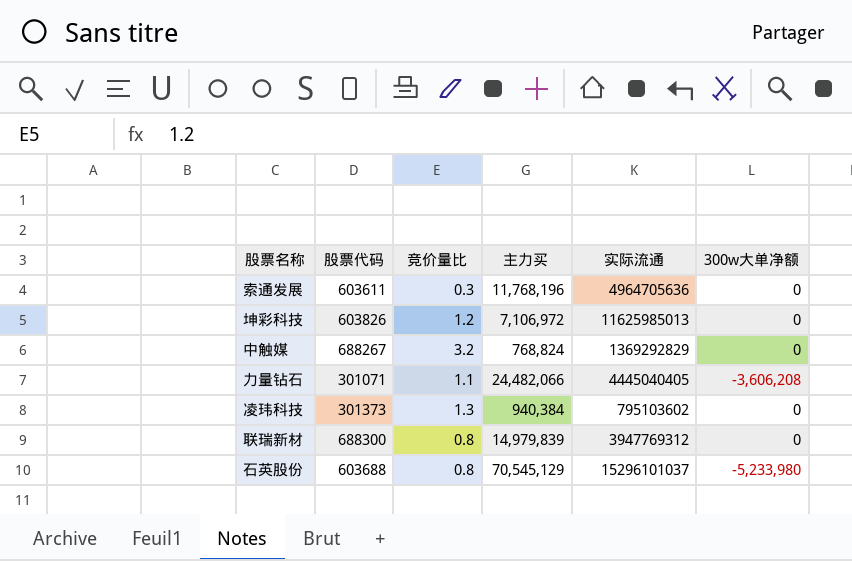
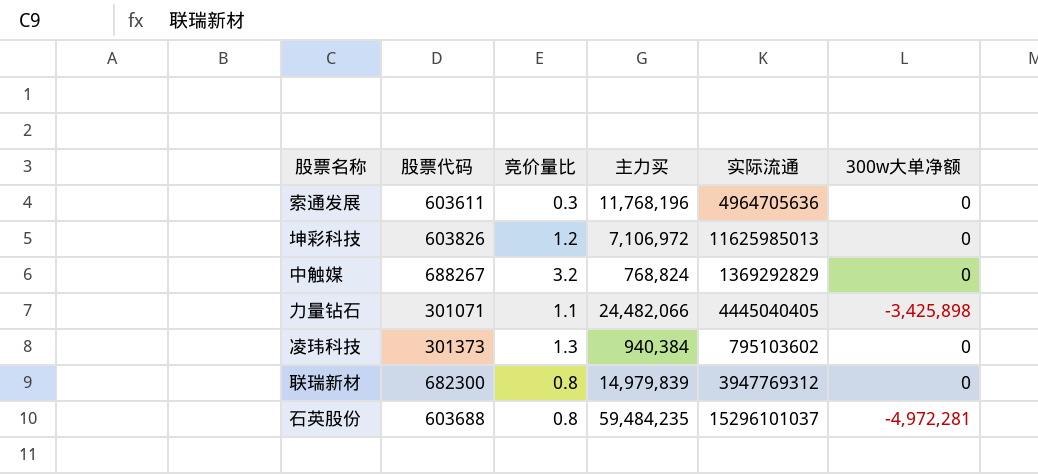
力量钻石 | 300w大单净额: -3,606,208 -> -3,425,898
联瑞新材 | 股票代码: 688300 -> 682300
石英股份 | 主力买: 70,545,129 -> 59,484,235
石英股份 | 300w大单净额: -5,233,980 -> -4,972,281

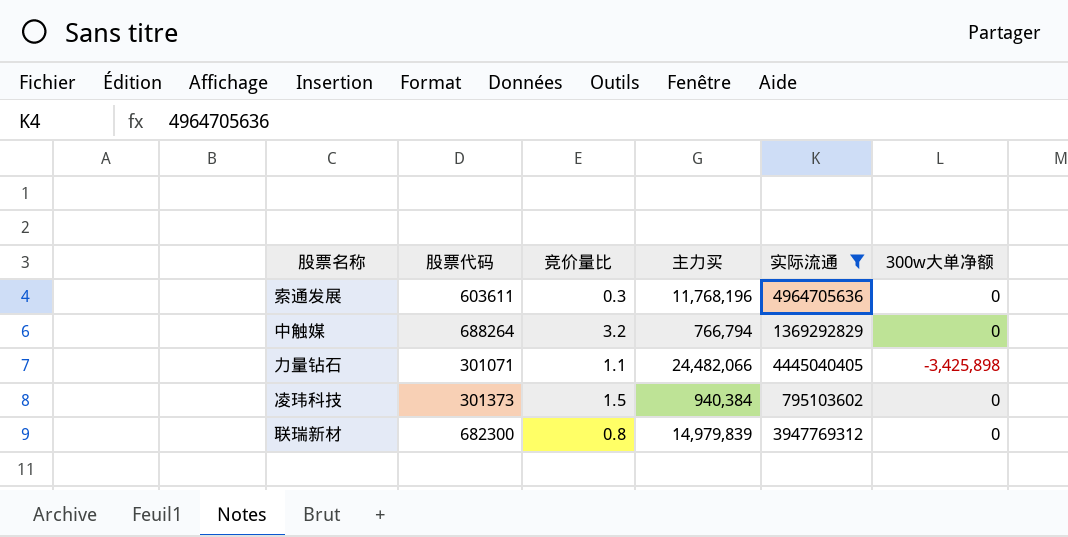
filter: none -> 实际流通 <= 4964705636
中触媒 | 股票代码: 688267 -> 688264
中触媒 | 主力买: 768,824 -> 766,794
凌玮科技 | 竞价量比: 1.3 -> 1.5

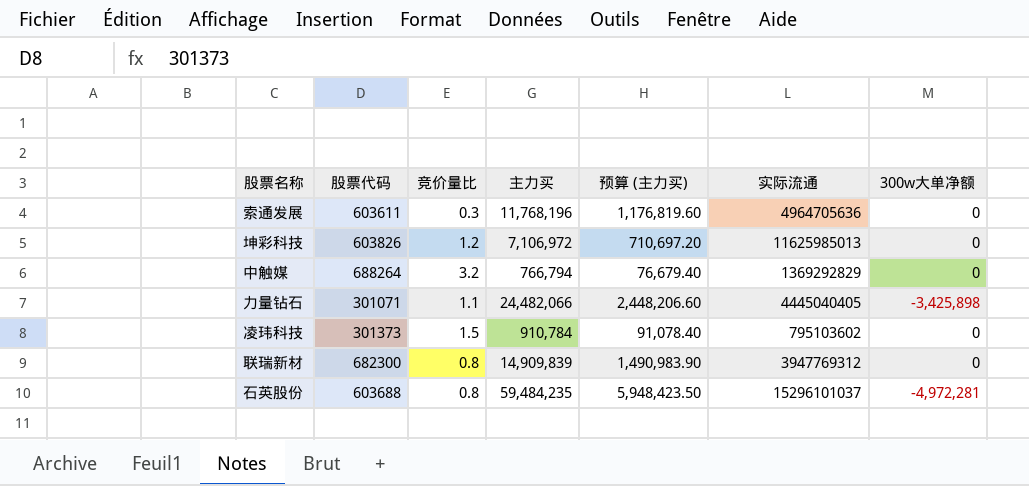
filter: 实际流通 <= 4964705636 -> none
column 预算 (主力买) | formula: none -> [主力买] * 0.1
凌玮科技 | 主力买: 940,384 -> 910,784
联瑞新材 | 主力买: 14,979,839 -> 14,909,839

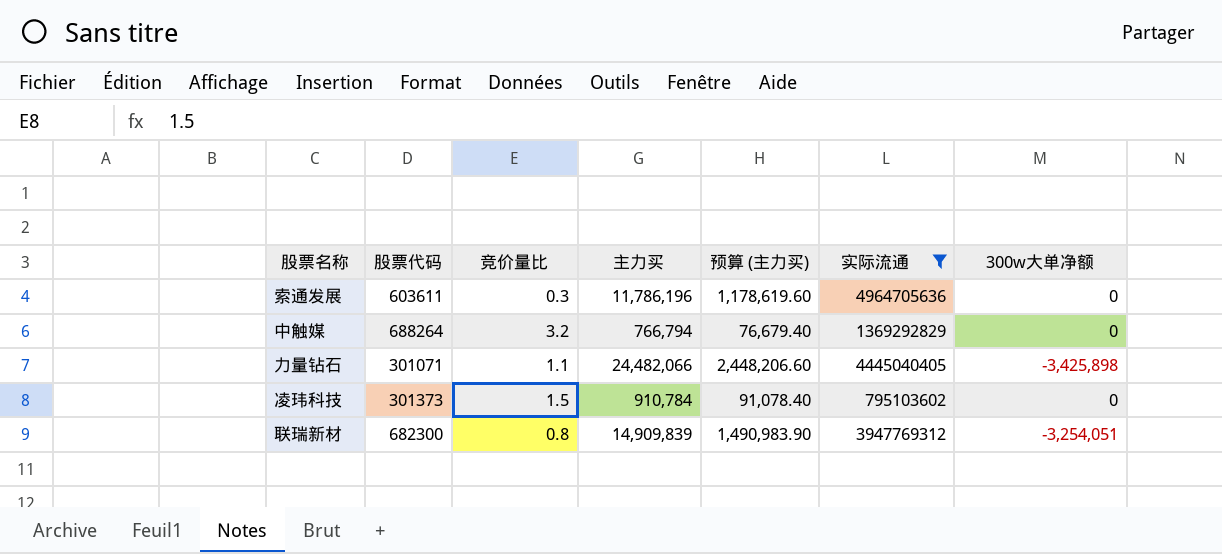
filter: none -> 实际流通 <= 4964705636
索通发展 | 主力买: 11,768,196 -> 11,786,196
索通发展 | 预算 (主力买): 1,176,819.60 -> 1,178,619.60
联瑞新材 | 300w大单净额: 0 -> -3,254,051

